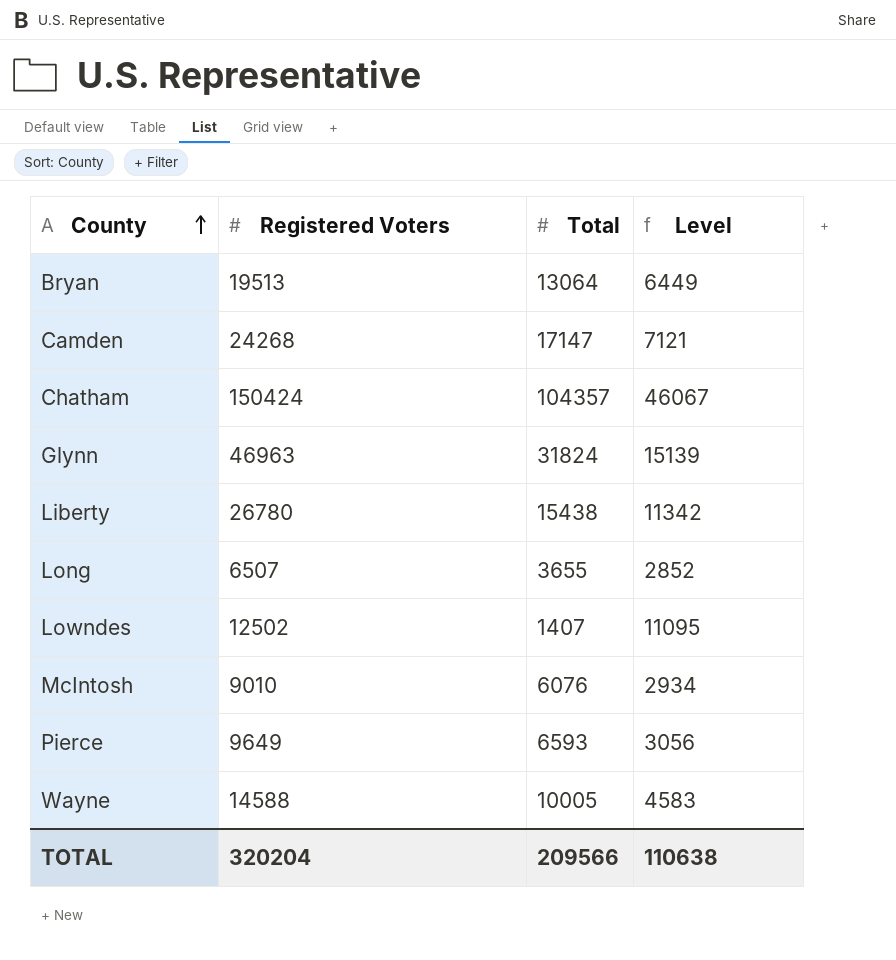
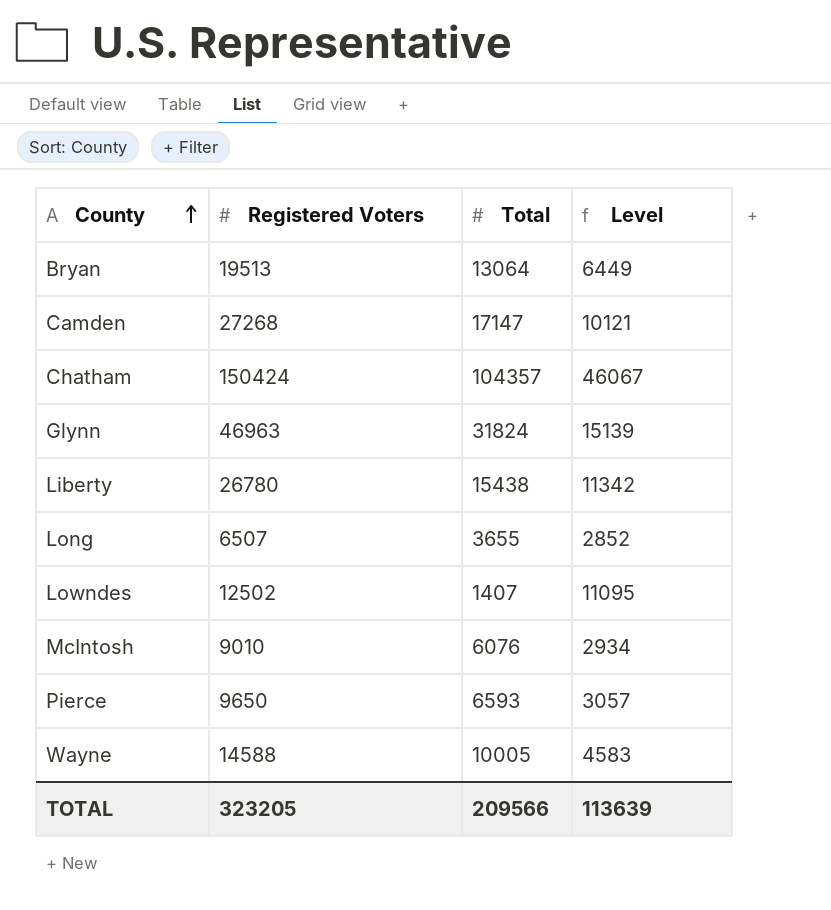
Camden | Registered Voters: 24268 -> 27268
Camden | Level: 7121 -> 10121
Pierce | Registered Voters: 9649 -> 9650
Pierce | Level: 3056 -> 3057
TOTAL | Registered Voters: 320204 -> 323205
TOTAL | Level: 110638 -> 113639

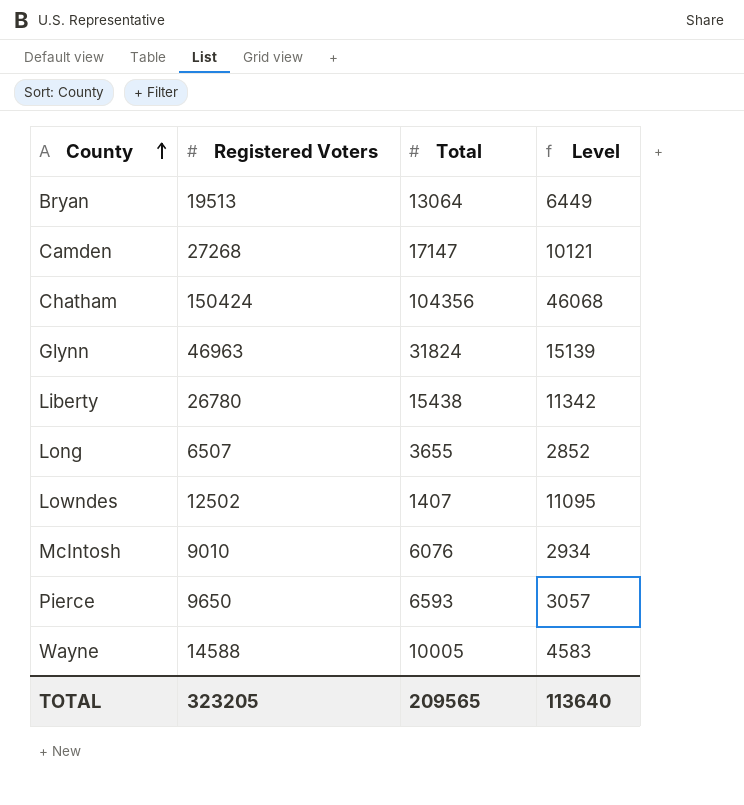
Chatham | Total: 104357 -> 104356
Chatham | Level: 46067 -> 46068
TOTAL | Total: 209566 -> 209565
TOTAL | Level: 113639 -> 113640

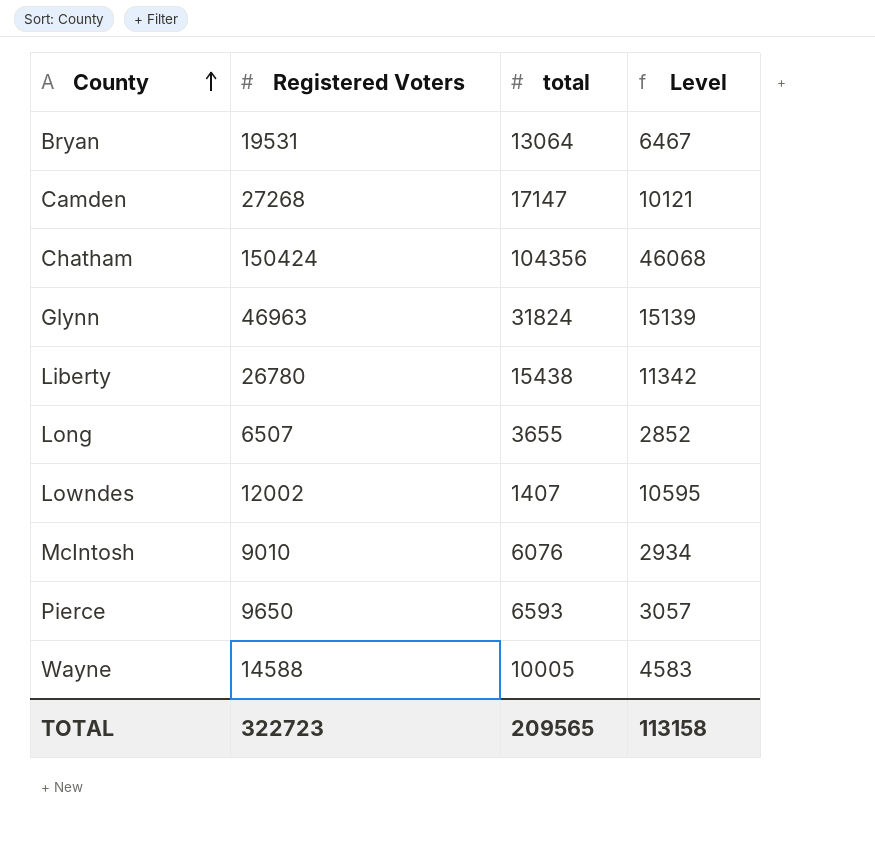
column name: Total -> total
Bryan | Registered Voters: 19513 -> 19531
Bryan | Level: 6449 -> 6467
Lowndes | Registered Voters: 12502 -> 12002
Lowndes | Level: 11095 -> 10595
TOTAL | Registered Voters: 323205 -> 322723
TOTAL | Level: 113640 -> 113158

